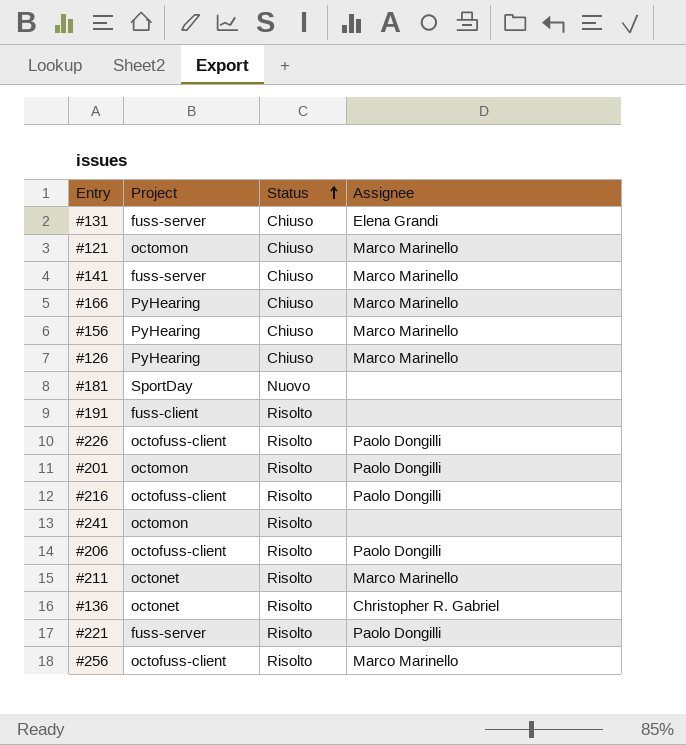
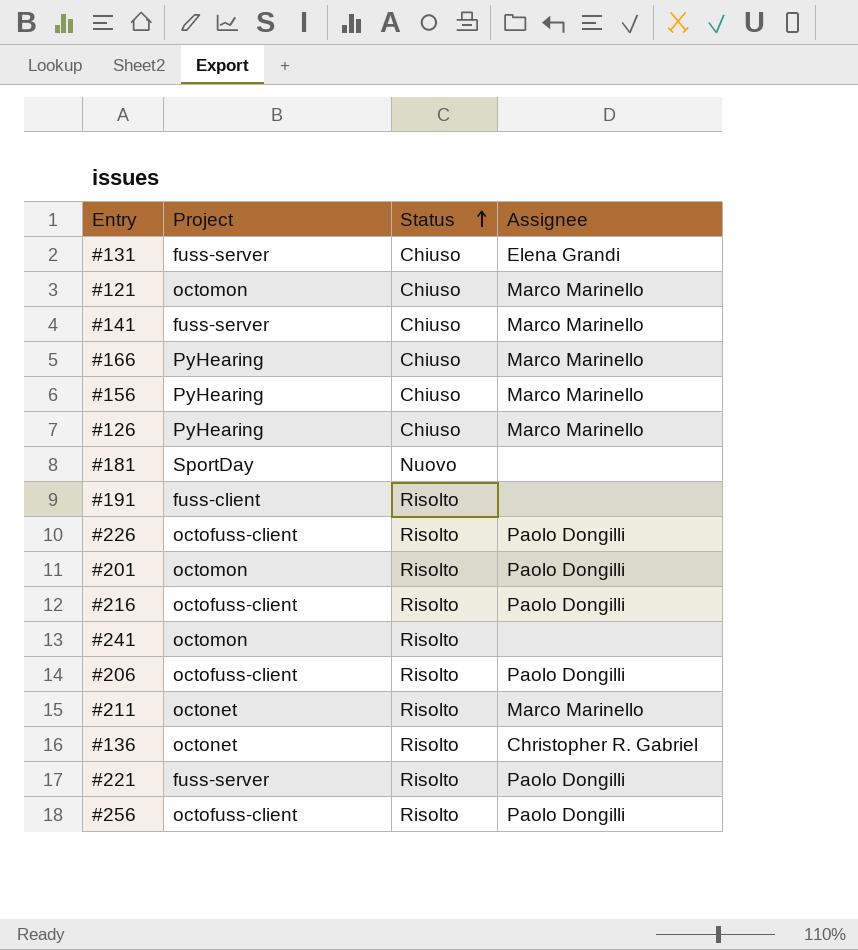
#256 | Assignee: Marco Marinello -> Paolo Dongilli

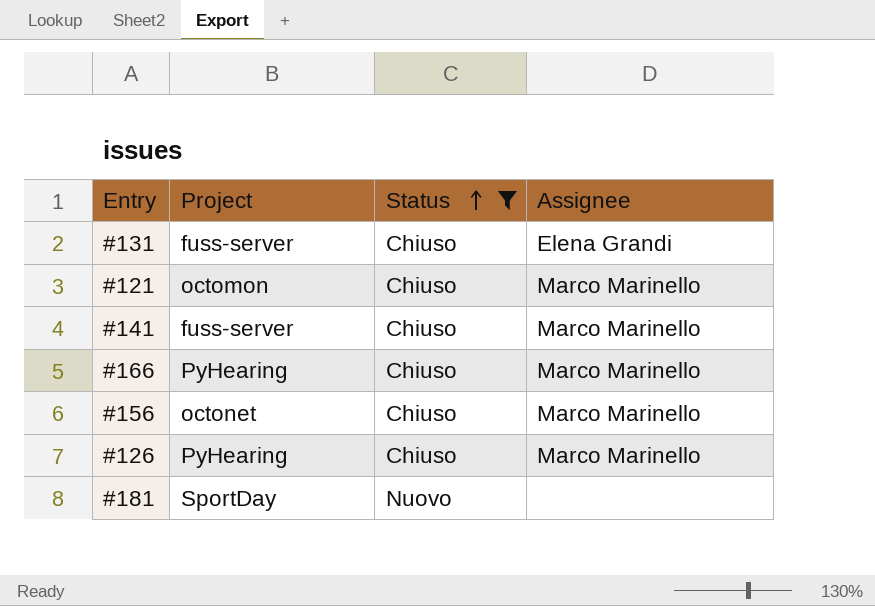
filter: none -> Status != Risolto
#156 | Project: PyHearing -> octonet

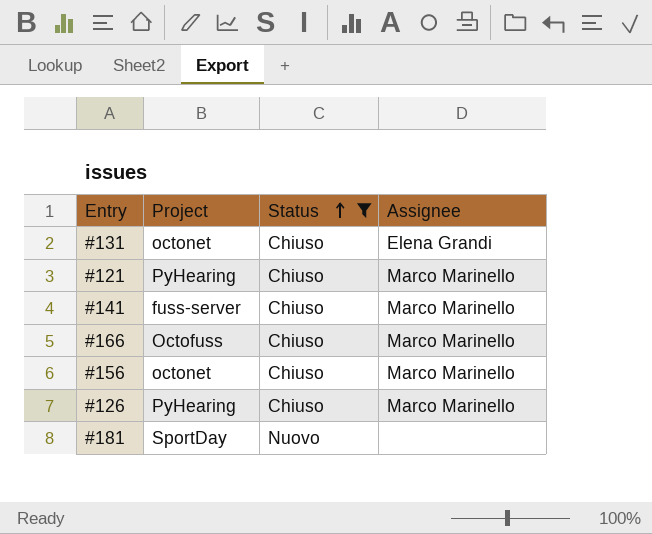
#131 | Project: fuss-server -> octonet
#121 | Project: octomon -> PyHearing
#166 | Project: PyHearing -> Octofuss

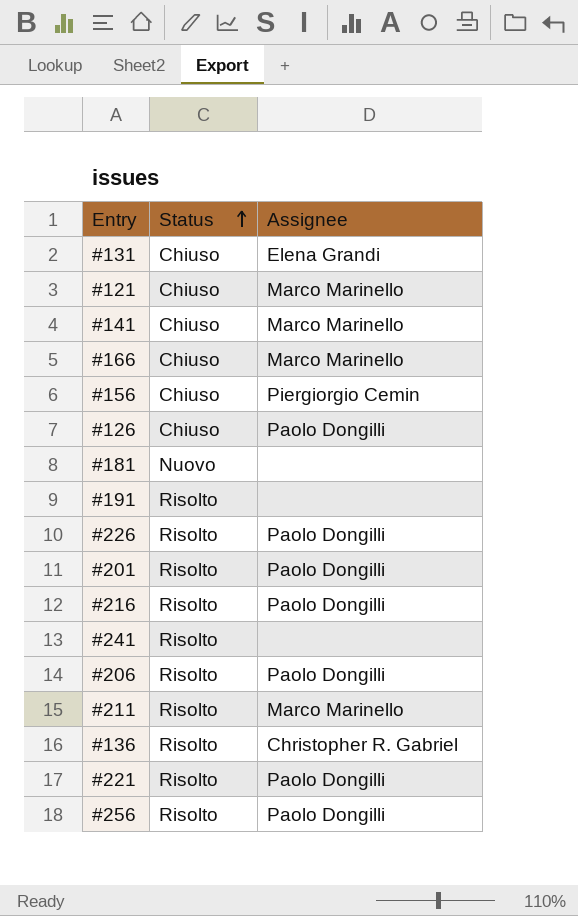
filter: Status != Risolto -> none
column Project | position: 2 -> none
#156 | Assignee: Marco Marinello -> Piergiorgio Cemin
#126 | Assignee: Marco Marinello -> Paolo Dongilli

